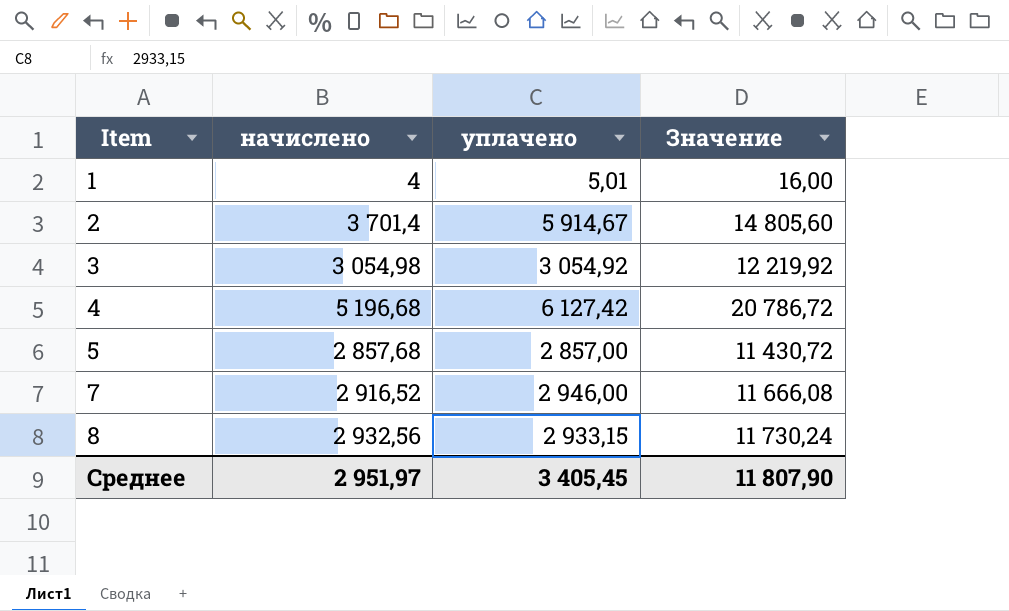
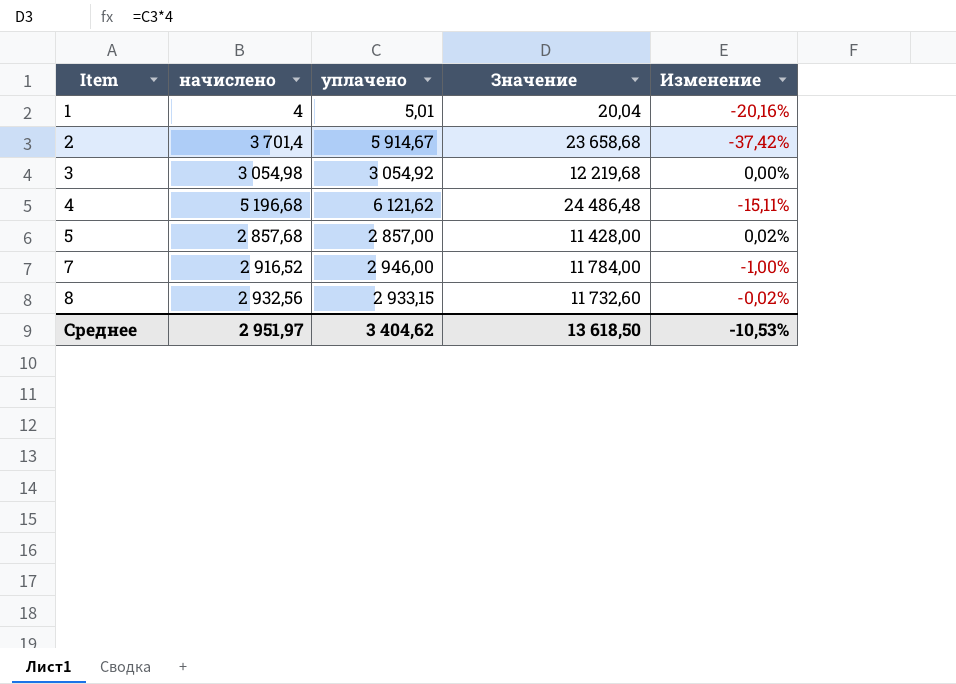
column Значение | formula: [начислено] * 4 -> [уплачено] * 4
column Изменение | formula: none -> ([начислено] - [уплачено]) / [уплачено]
4 | уплачено: 6 127,42 -> 6 121,62
Среднее | уплачено: 3 405,45 -> 3 404,62
Среднее | Значение: 11 807,90 -> 13 618,50

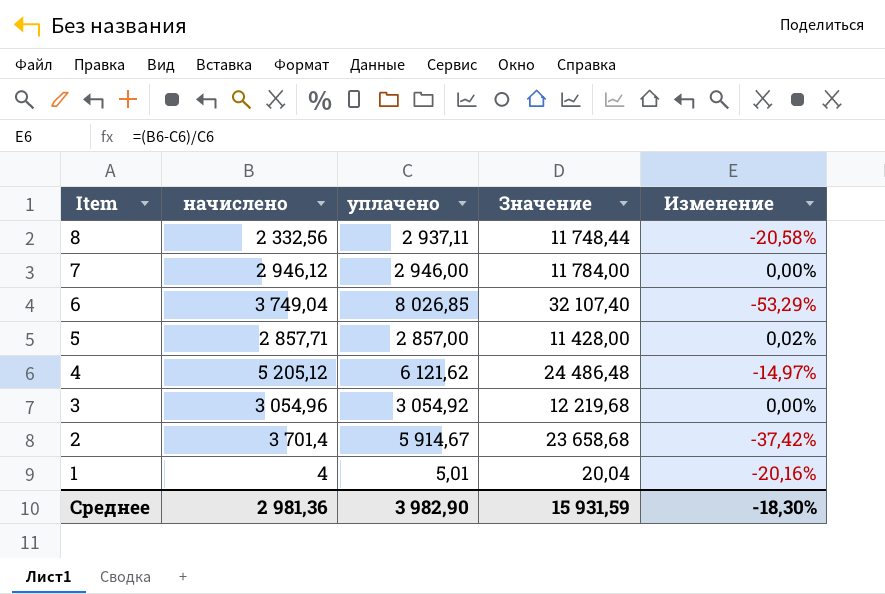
row order: Item ascending -> Item descending
8 | начислено: 2 932,56 -> 2 332,56
8 | уплачено: 2 933,15 -> 2 937,11
8 | Значение: 11 732,60 -> 11 748,44
8 | Изменение: -0,02% -> -20,58%
7 | начислено: 2 916,52 -> 2 946,12
7 | Изменение: -1,00% -> 0,00%
row 6: none -> 3 749,04 | 8 026,85 | 32 107,40 | -53,29%
5 | начислено: 2 857,68 -> 2 857,71
4 | начислено: 5 196,68 -> 5 205,12
4 | Изменение: -15,11% -> -14,97%
3 | начислено: 3 054,98 -> 3 054,96
Среднее | начислено: 2 951,97 -> 2 981,36
Среднее | уплачено: 3 404,62 -> 3 982,90
Среднее | Значение: 13 618,50 -> 15 931,59
Среднее | Изменение: -10,53% -> -18,30%

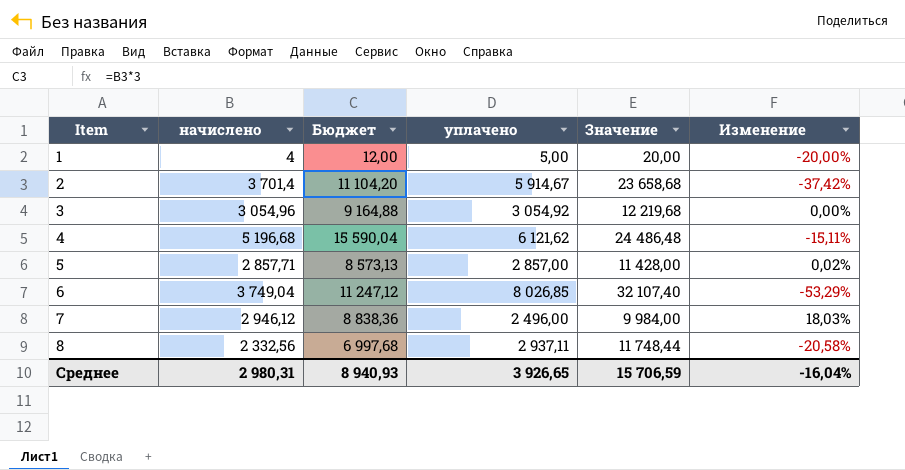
row order: Item descending -> Item ascending
column Бюджет | formula: none -> [начислено] * 3
1 | уплачено: 5,01 -> 5,00
1 | Значение: 20,04 -> 20,00
1 | Изменение: -20,16% -> -20,00%
4 | начислено: 5 205,12 -> 5 196,68
4 | Изменение: -14,97% -> -15,11%
7 | уплачено: 2 946,00 -> 2 496,00
7 | Значение: 11 784,00 -> 9 984,00
7 | Изменение: 0,00% -> 18,03%
Среднее | начислено: 2 981,36 -> 2 980,31
Среднее | уплачено: 3 982,90 -> 3 926,65
Среднее | Значение: 15 931,59 -> 15 706,59
Среднее | Изменение: -18,30% -> -16,04%

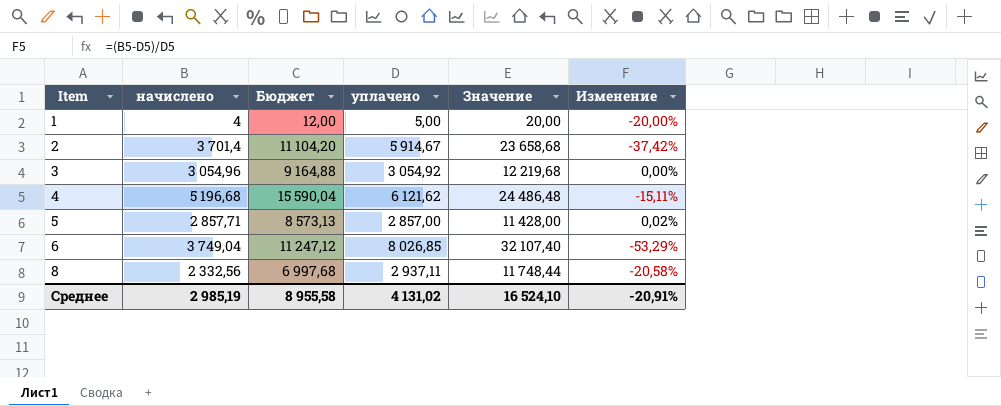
row 7: 2 946,12 | 8 838,36 | 2 496,00 | 9 984,00 | 18,03% -> none
Среднее | начислено: 2 980,31 -> 2 985,19
Среднее | Бюджет: 8 940,93 -> 8 955,58
Среднее | уплачено: 3 926,65 -> 4 131,02
Среднее | Значение: 15 706,59 -> 16 524,10
Среднее | Изменение: -16,04% -> -20,91%

